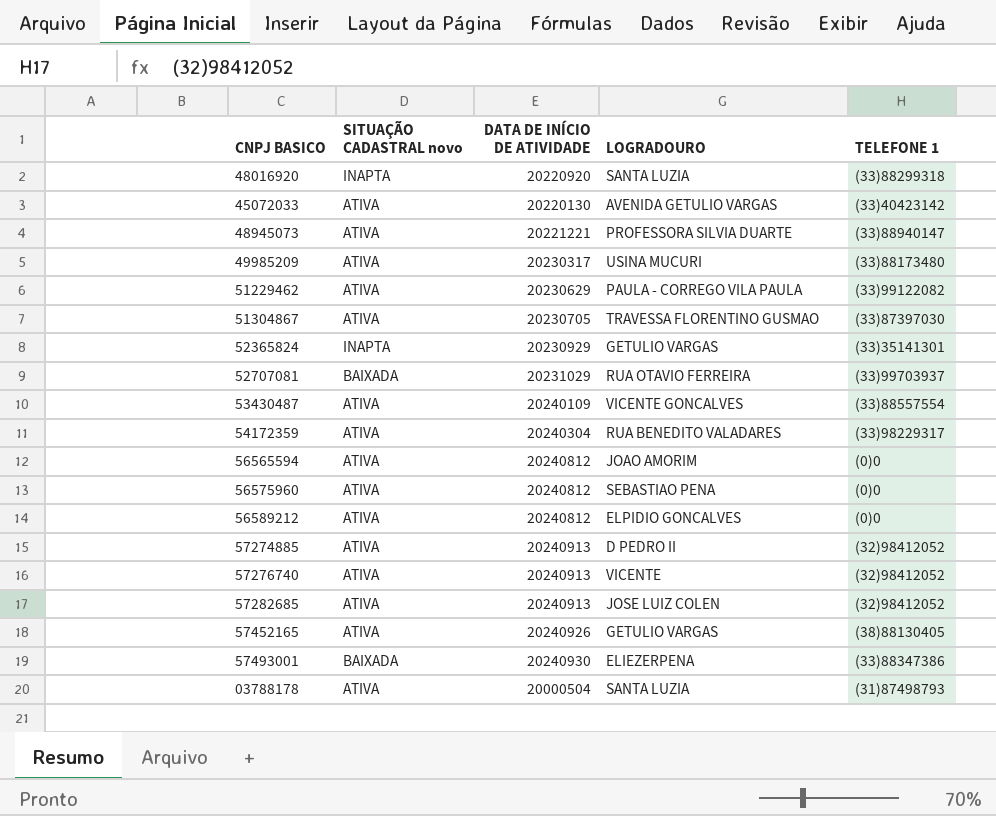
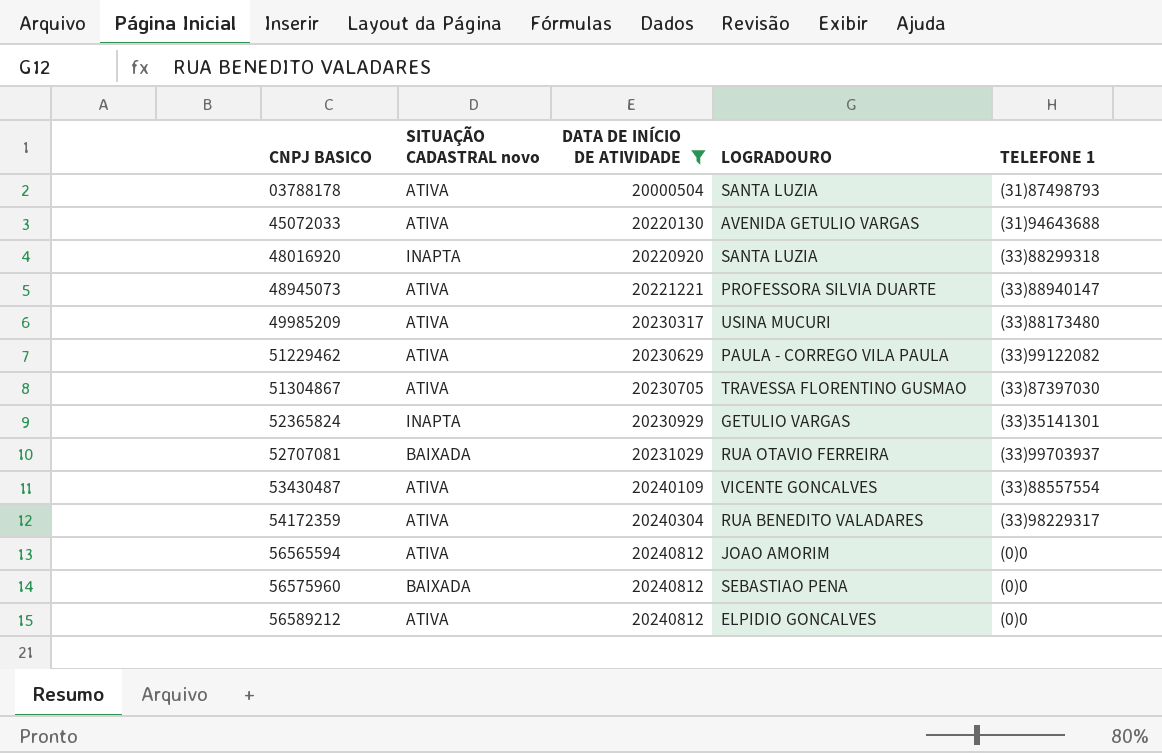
filter: none -> DATA DE INÍCIO DE ATIVIDADE <= 20240812
row order: none -> CNPJ BASICO ascending
45072033 | TELEFONE 1: (33)40423142 -> (31)94643688
56575960 | SITUAÇÃO CADASTRAL novo: ATIVA -> BAIXADA

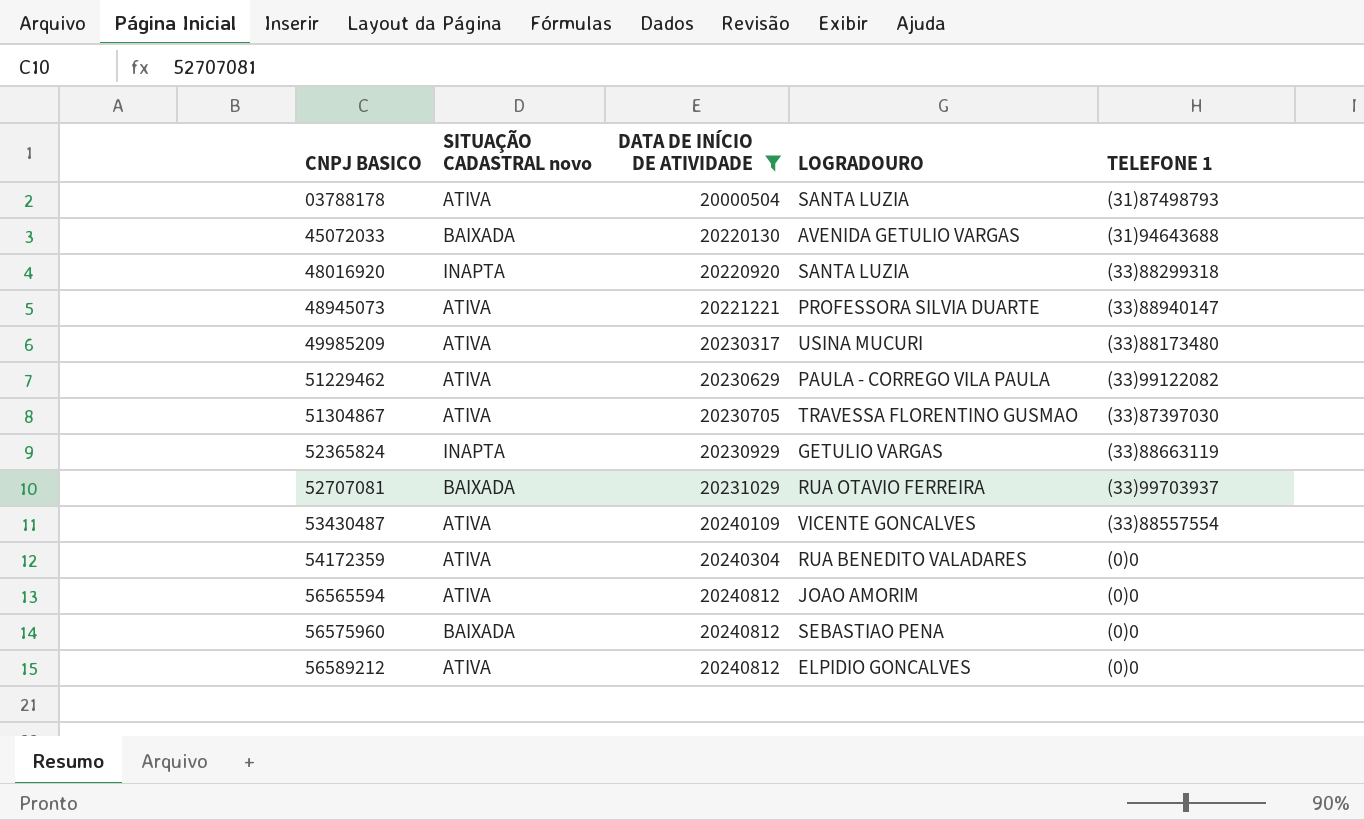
45072033 | SITUAÇÃO CADASTRAL novo: ATIVA -> BAIXADA
52365824 | TELEFONE 1: (33)35141301 -> (33)88663119
54172359 | TELEFONE 1: (33)98229317 -> (0)0

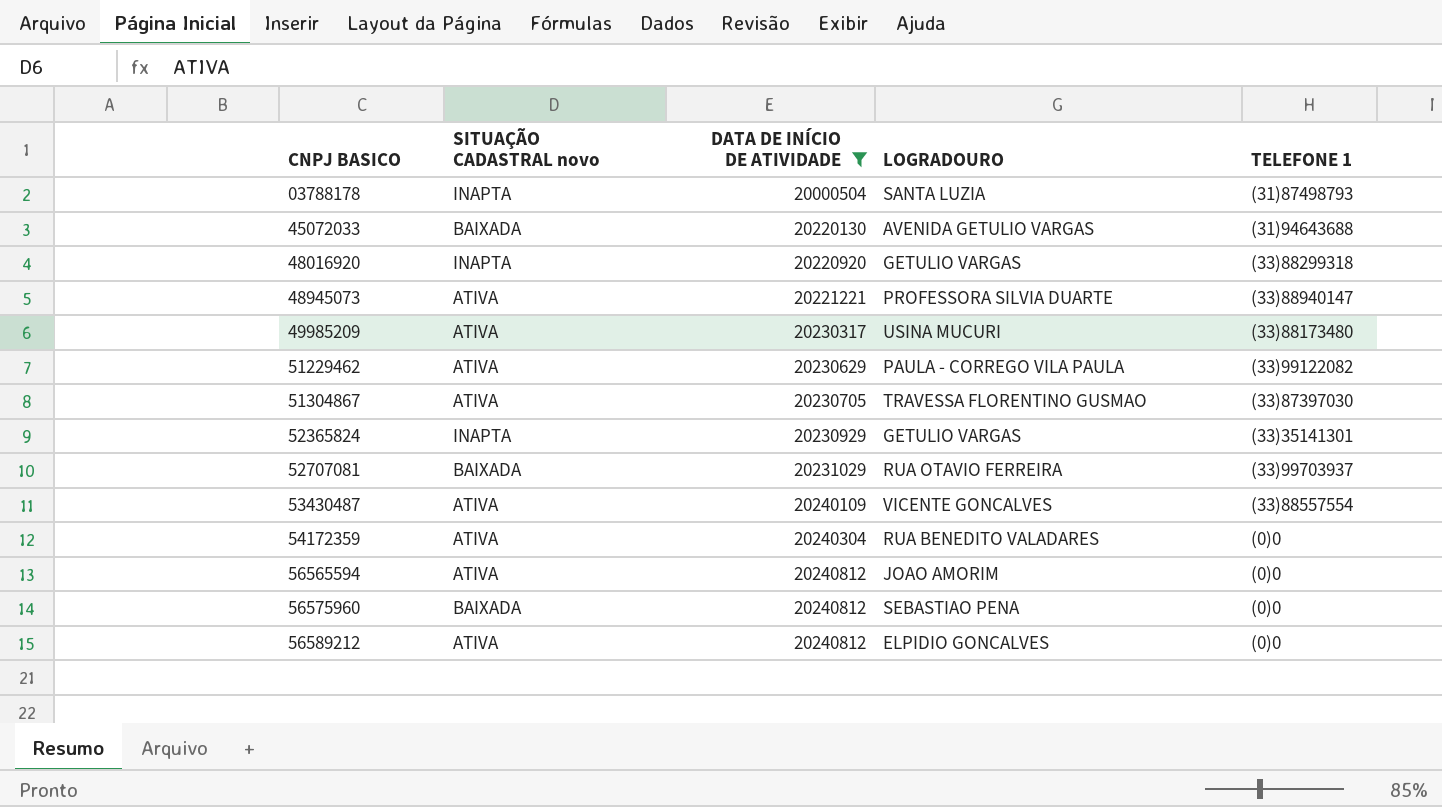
03788178 | SITUAÇÃO CADASTRAL novo: ATIVA -> INAPTA
48016920 | LOGRADOURO: SANTA LUZIA -> GETULIO VARGAS
52365824 | TELEFONE 1: (33)88663119 -> (33)35141301

